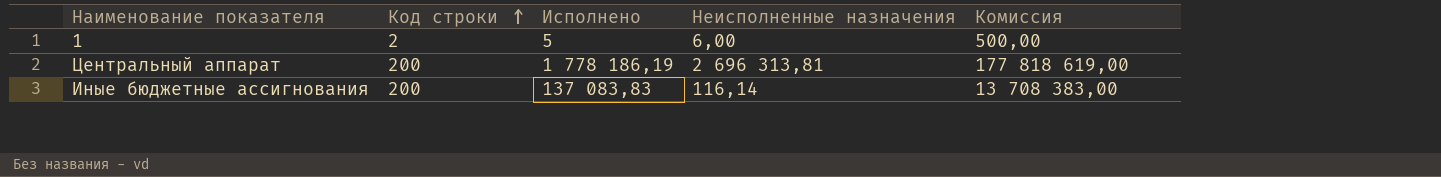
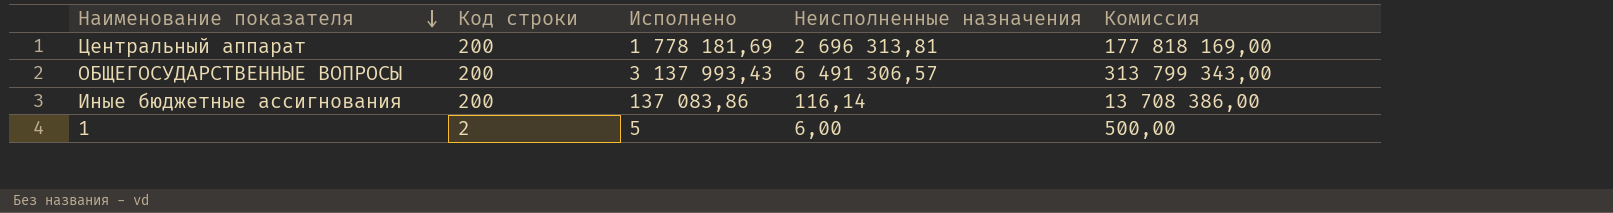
row order: Код строки ascending -> Наименование показателя descending
Центральный аппарат | Исполнено: 1 778 186,19 -> 1 778 181,69
Центральный аппарат | Комиссия: 177 818 619,00 -> 177 818 169,00
row ОБЩЕГОСУДАРСТВЕННЫЕ ВОПРОСЫ: none -> 200 | 3 137 993,43 | 6 491 306,57 | 313 799 343,00
Иные бюджетные ассигнования | Исполнено: 137 083,83 -> 137 083,86
Иные бюджетные ассигнования | Комиссия: 13 708 383,00 -> 13 708 386,00

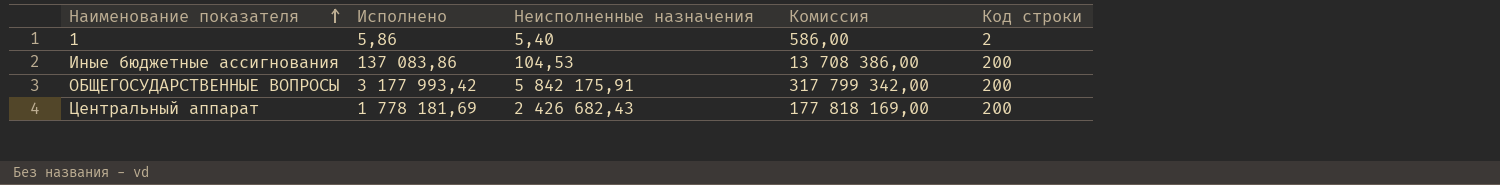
row order: Наименование показателя descending -> Наименование показателя ascending
column Код строки | position: 2 -> 5
1 | Исполнено: 5 -> 5,86
1 | Неисполненные назначения: 6,00 -> 5,40
1 | Комиссия: 500,00 -> 586,00
Иные бюджетные ассигнования | Неисполненные назначения: 116,14 -> 104,53
ОБЩЕГОСУДАРСТВЕННЫЕ ВОПРОСЫ | Исполнено: 3 137 993,43 -> 3 177 993,42
ОБЩЕГОСУДАРСТВЕННЫЕ ВОПРОСЫ | Неисполненные назначения: 6 491 306,57 -> 5 842 175,91
ОБЩЕГОСУДАРСТВЕННЫЕ ВОПРОСЫ | Комиссия: 313 799 343,00 -> 317 799 342,00
Центральный аппарат | Неисполненные назначения: 2 696 313,81 -> 2 426 682,43

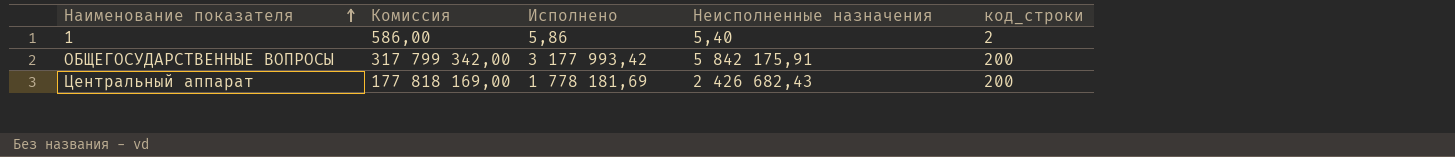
column Комиссия | position: 4 -> 2
column name: Код строки -> код_строки
row Иные бюджетные ассигнования: 137 083,86 | 104,53 | 13 708 386,00 | 200 -> none

